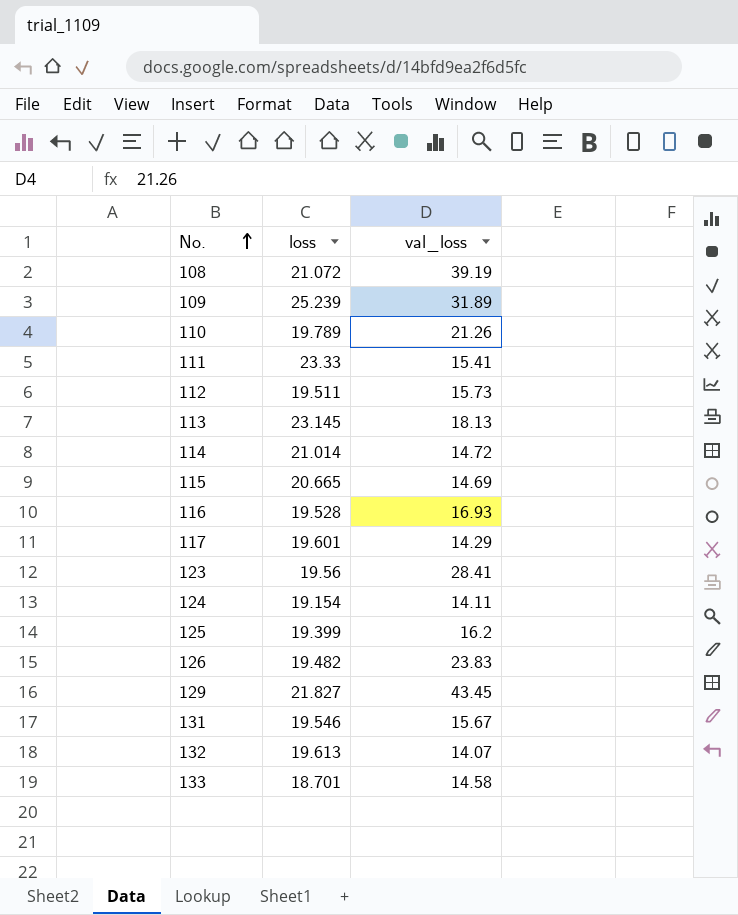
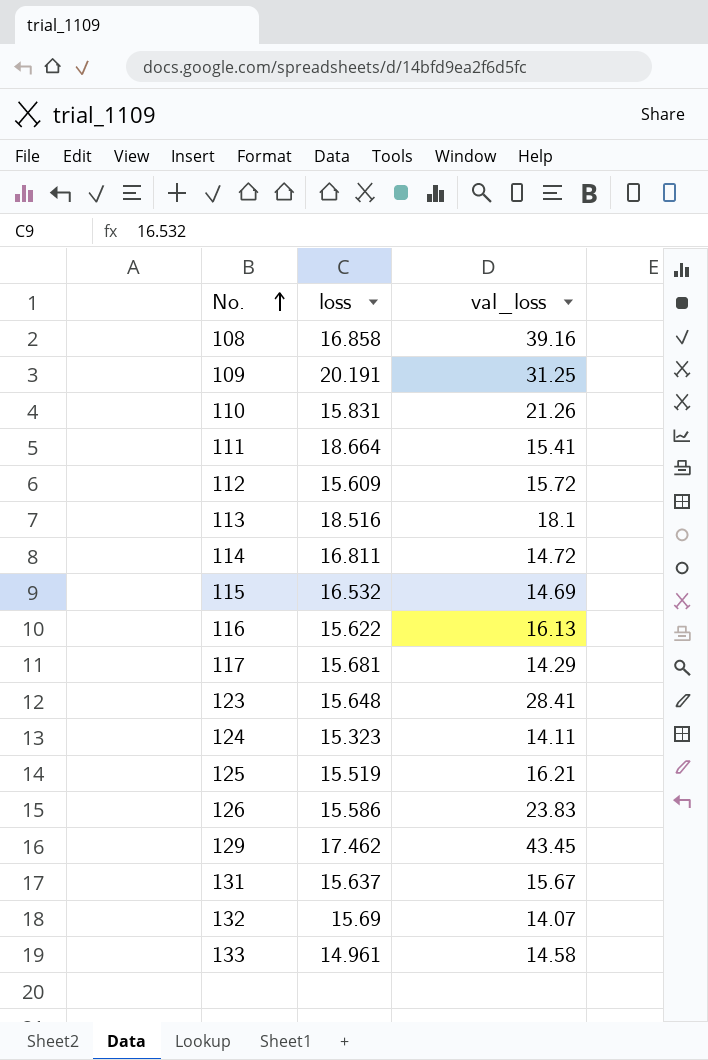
108 | loss: 21.072 -> 16.858
108 | val_loss: 39.19 -> 39.16
109 | loss: 25.239 -> 20.191
109 | val_loss: 31.89 -> 31.25
110 | loss: 19.789 -> 15.831
111 | loss: 23.33 -> 18.664
112 | loss: 19.511 -> 15.609
112 | val_loss: 15.73 -> 15.72
113 | loss: 23.145 -> 18.516
113 | val_loss: 18.13 -> 18.1
114 | loss: 21.014 -> 16.811
115 | loss: 20.665 -> 16.532
116 | loss: 19.528 -> 15.622
116 | val_loss: 16.93 -> 16.13
117 | loss: 19.601 -> 15.681
123 | loss: 19.56 -> 15.648
124 | loss: 19.154 -> 15.323
125 | loss: 19.399 -> 15.519
125 | val_loss: 16.2 -> 16.21
126 | loss: 19.482 -> 15.586
129 | loss: 21.827 -> 17.462
131 | loss: 19.546 -> 15.637
132 | loss: 19.613 -> 15.69
133 | loss: 18.701 -> 14.961

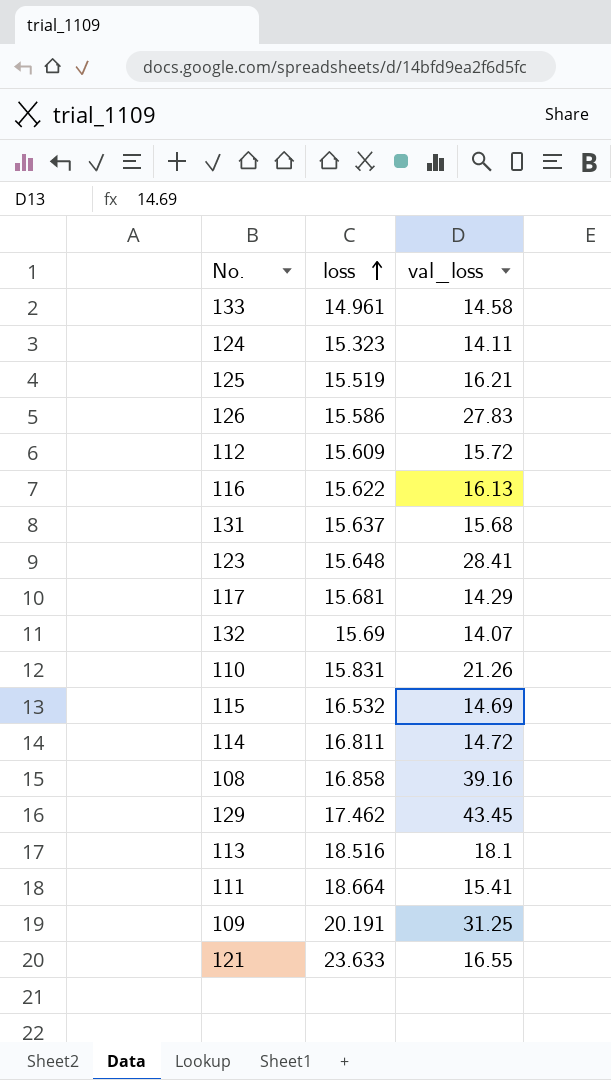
row order: No. ascending -> loss ascending
126 | val_loss: 23.83 -> 27.83
131 | val_loss: 15.67 -> 15.68
row 121: none -> 23.633 | 16.55

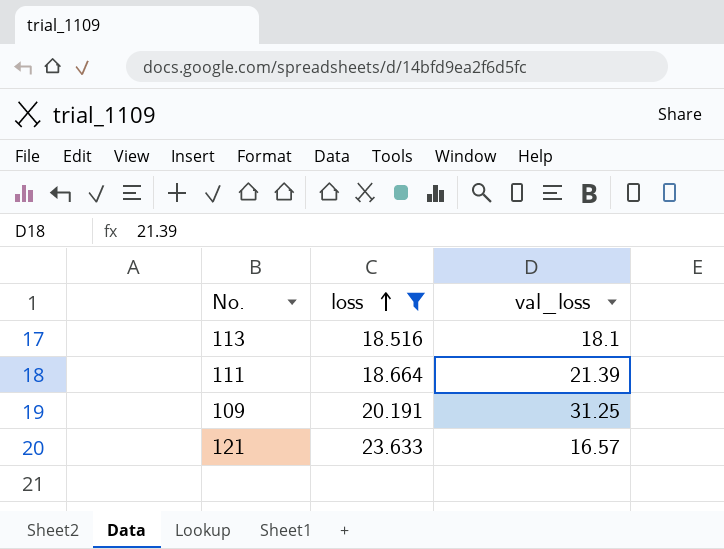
filter: none -> loss >= 18.516
111 | val_loss: 15.41 -> 21.39
121 | val_loss: 16.55 -> 16.57

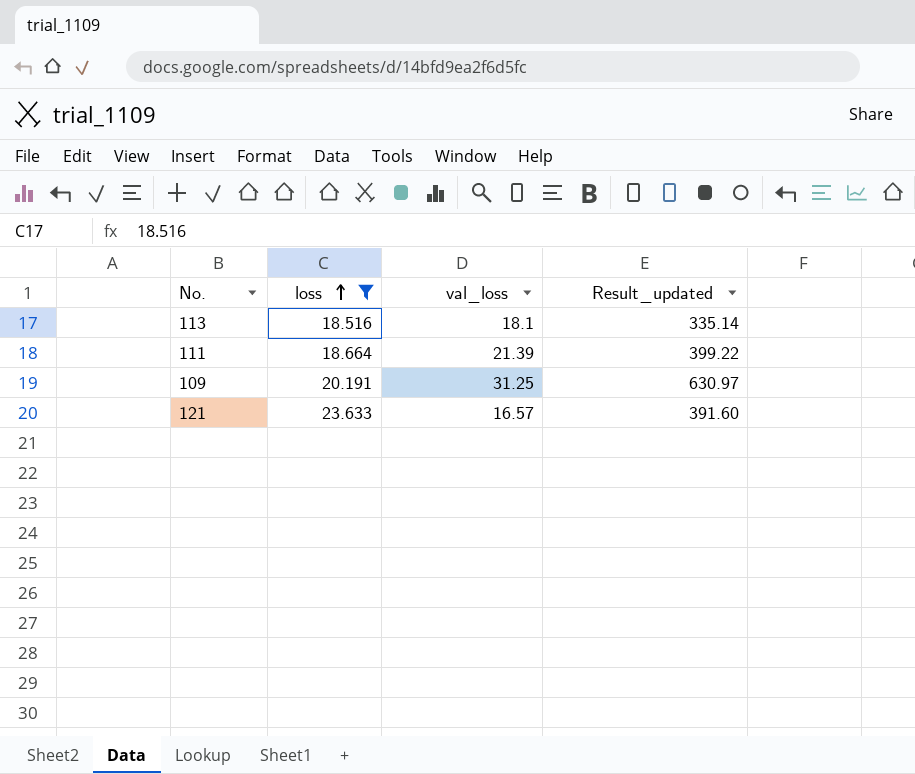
column Result_updated | formula: none -> [loss] * [val_loss]

